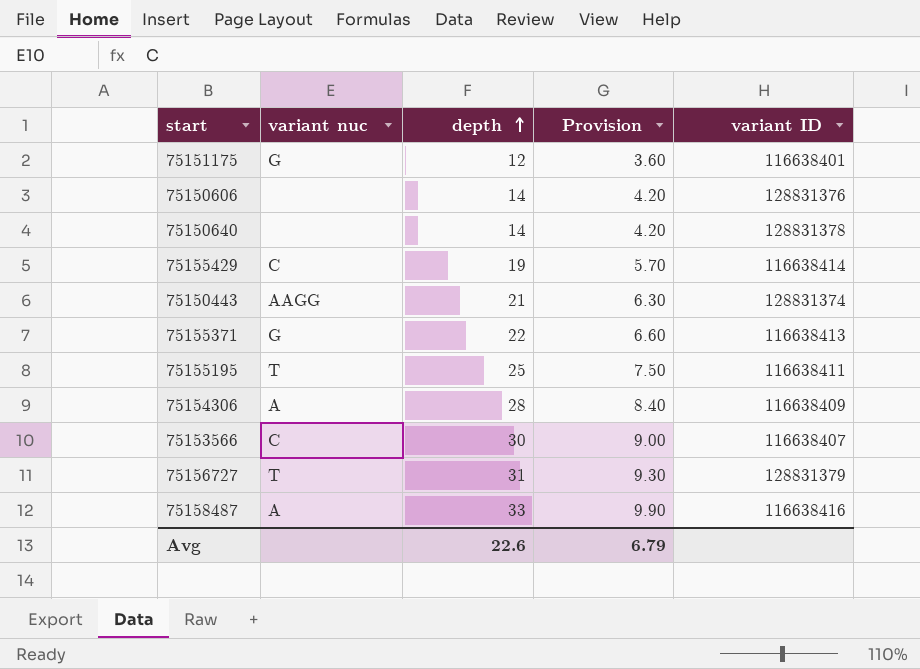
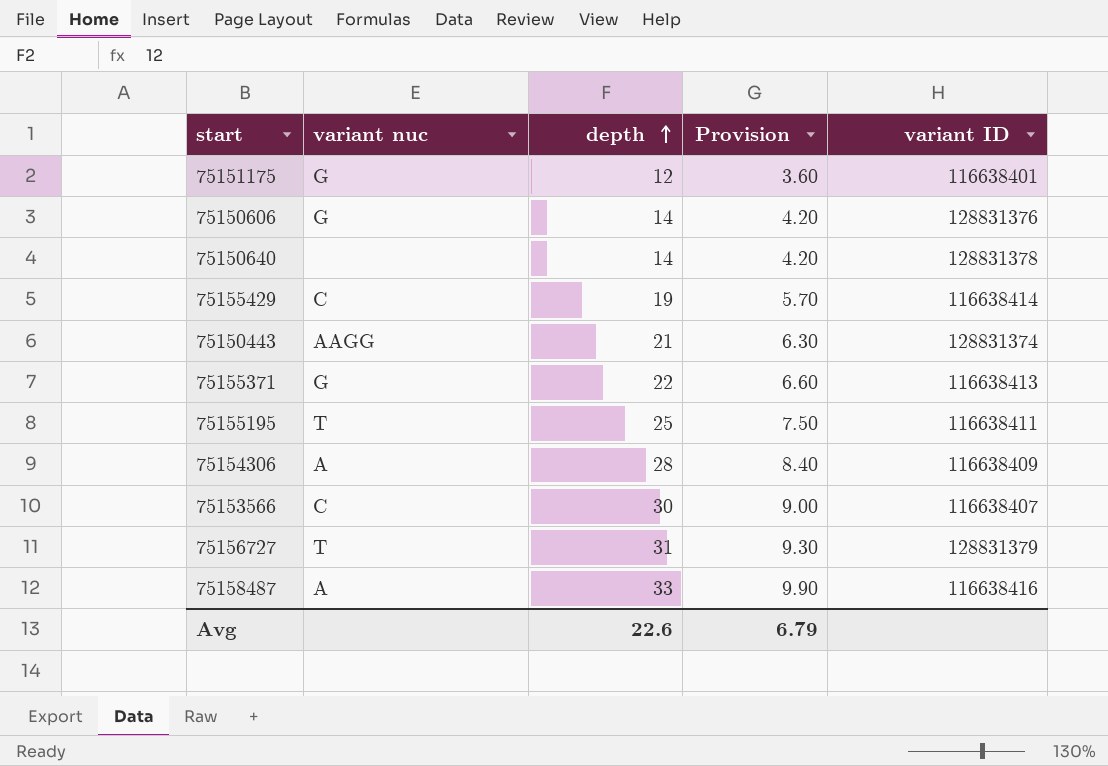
75150606 | variant nuc: none -> G

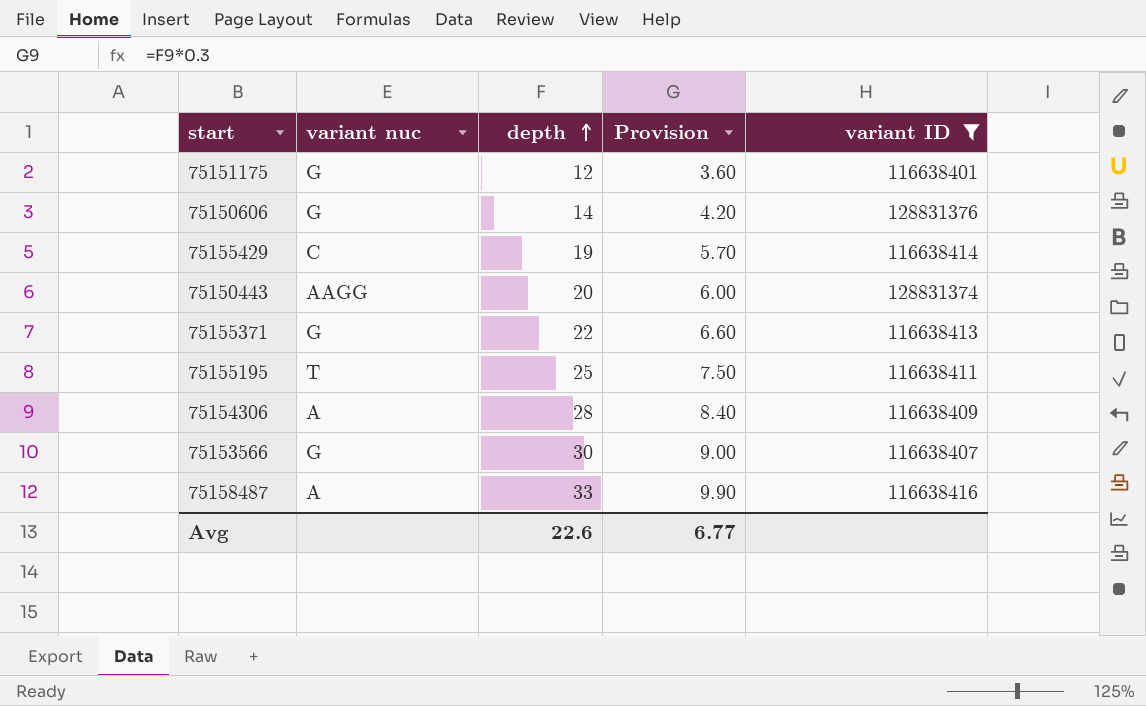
filter: none -> variant ID <= 128831376
75150443 | depth: 21 -> 20
75150443 | Provision: 6.30 -> 6.00
75153566 | variant nuc: C -> G
Avg | Provision: 6.79 -> 6.77

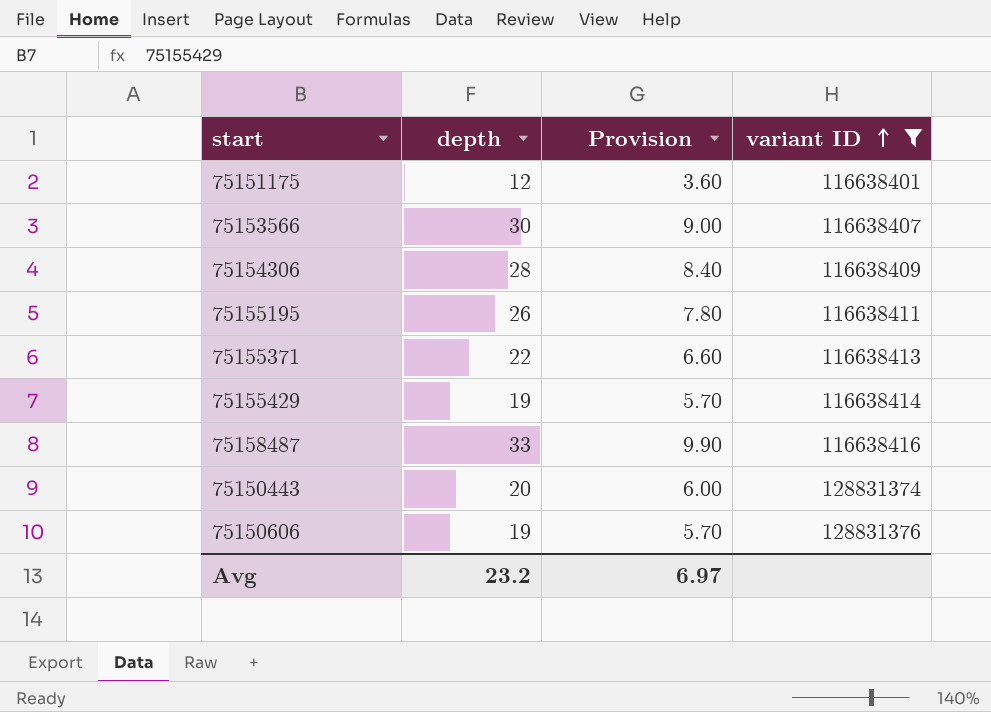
row order: depth ascending -> variant ID ascending
column variant nuc | position: 2 -> none
75155195 | depth: 25 -> 26
75155195 | Provision: 7.50 -> 7.80
75150606 | depth: 14 -> 19
75150606 | Provision: 4.20 -> 5.70
Avg | depth: 22.6 -> 23.2
Avg | Provision: 6.77 -> 6.97

